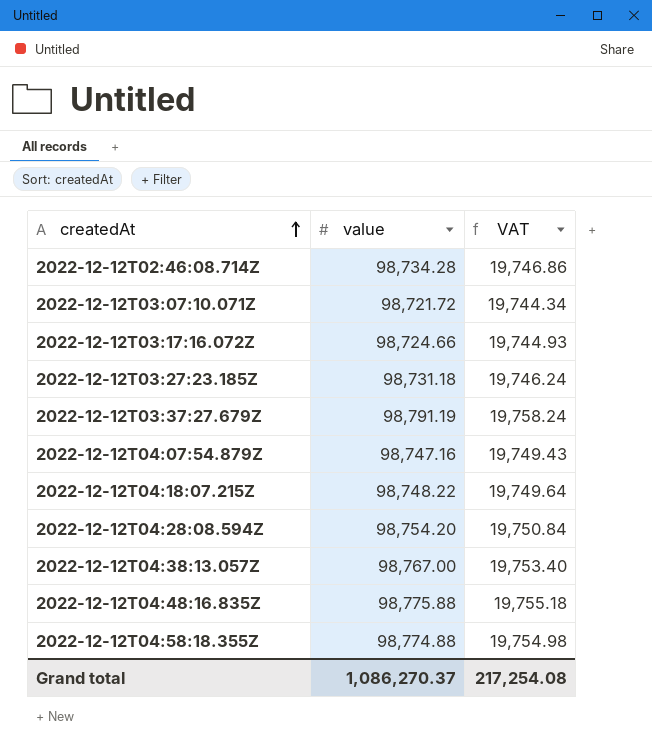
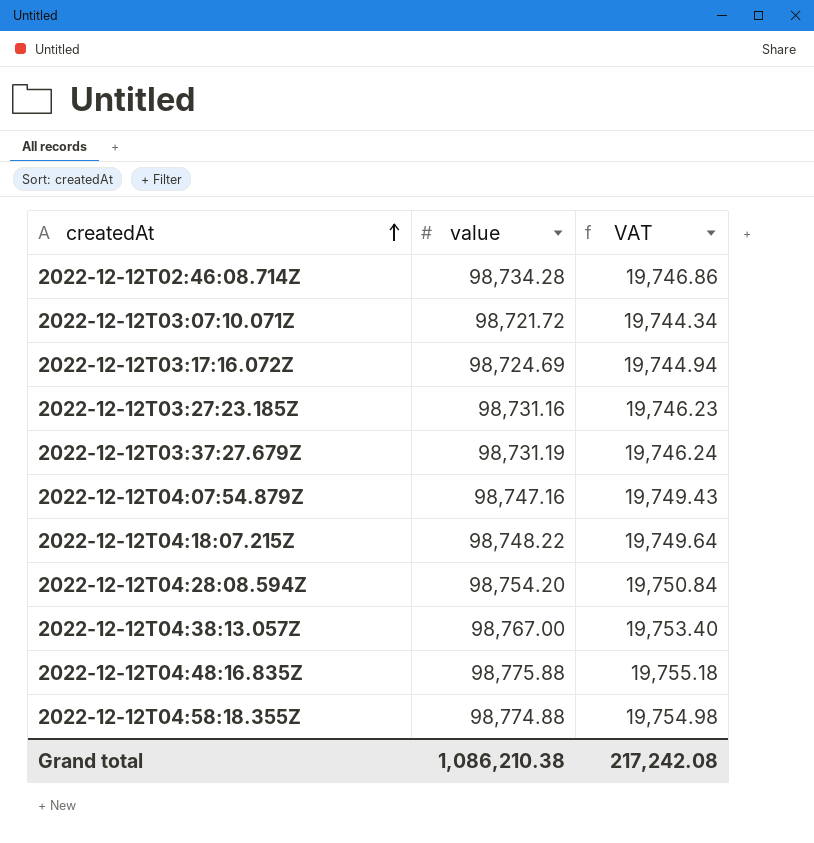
2022-12-12T03:17:16.072Z | value: 98,724.66 -> 98,724.69
2022-12-12T03:17:16.072Z | VAT: 19,744.93 -> 19,744.94
2022-12-12T03:27:23.185Z | value: 98,731.18 -> 98,731.16
2022-12-12T03:27:23.185Z | VAT: 19,746.24 -> 19,746.23
2022-12-12T03:37:27.679Z | value: 98,791.19 -> 98,731.19
2022-12-12T03:37:27.679Z | VAT: 19,758.24 -> 19,746.24
Grand total | value: 1,086,270.37 -> 1,086,210.38
Grand total | VAT: 217,254.08 -> 217,242.08

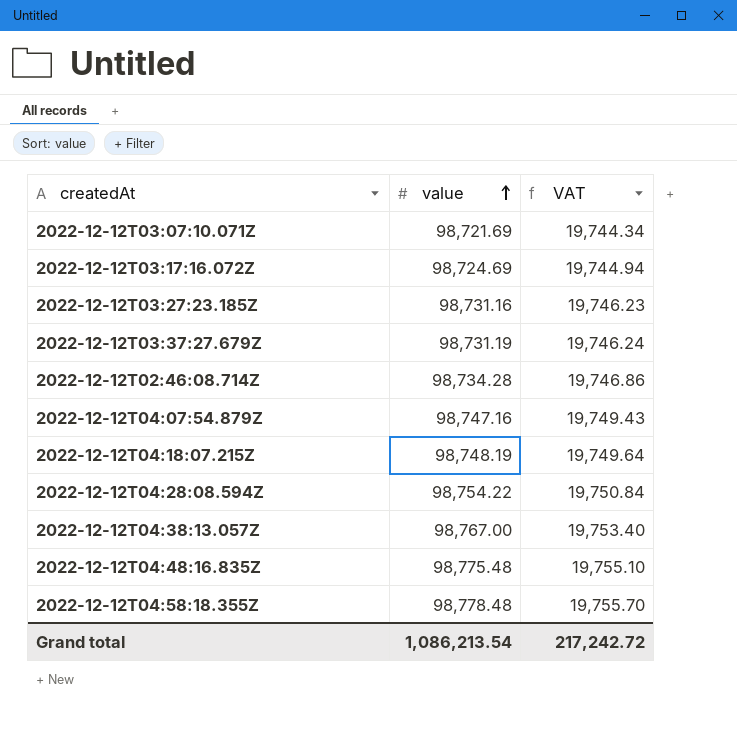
row order: createdAt ascending -> value ascending
2022-12-12T03:07:10.071Z | value: 98,721.72 -> 98,721.69
2022-12-12T04:18:07.215Z | value: 98,748.22 -> 98,748.19
2022-12-12T04:28:08.594Z | value: 98,754.20 -> 98,754.22
2022-12-12T04:48:16.835Z | value: 98,775.88 -> 98,775.48
2022-12-12T04:48:16.835Z | VAT: 19,755.18 -> 19,755.10
2022-12-12T04:58:18.355Z | value: 98,774.88 -> 98,778.48
2022-12-12T04:58:18.355Z | VAT: 19,754.98 -> 19,755.70
Grand total | value: 1,086,210.38 -> 1,086,213.54
Grand total | VAT: 217,242.08 -> 217,242.72

